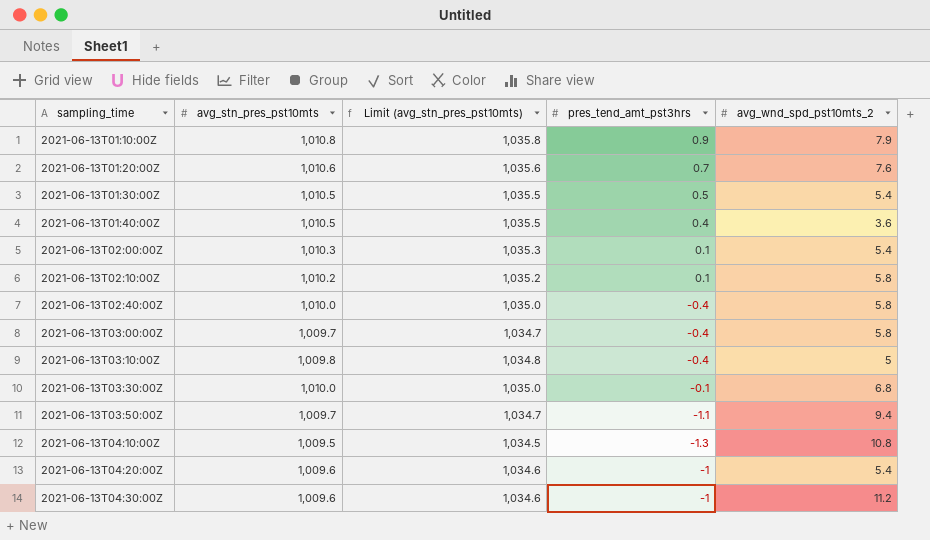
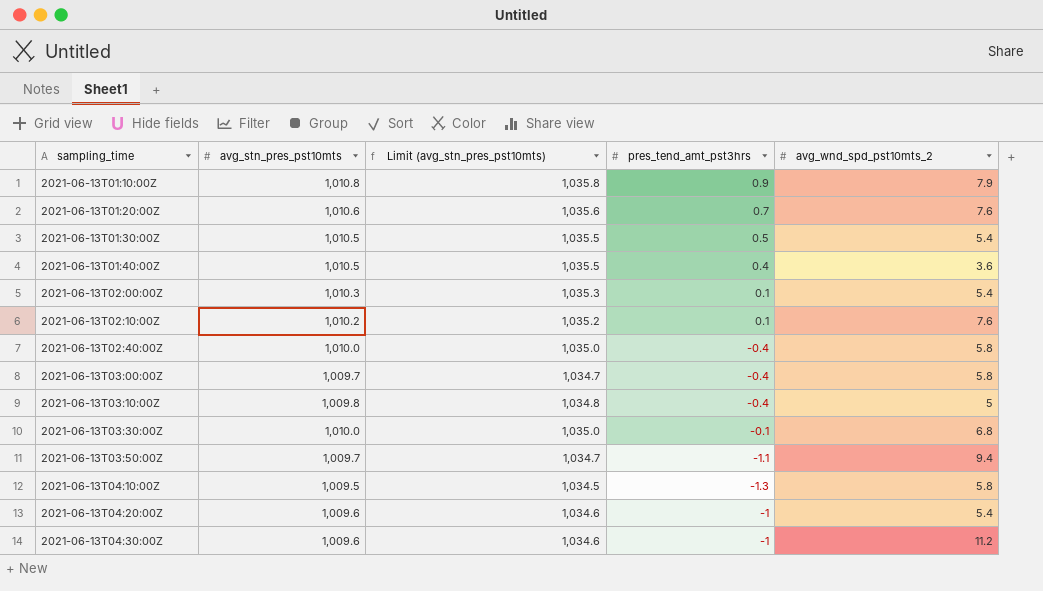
2021-06-13T02:10:00Z | avg_wnd_spd_pst10mts_2: 5.8 -> 7.6
2021-06-13T04:10:00Z | avg_wnd_spd_pst10mts_2: 10.8 -> 5.8

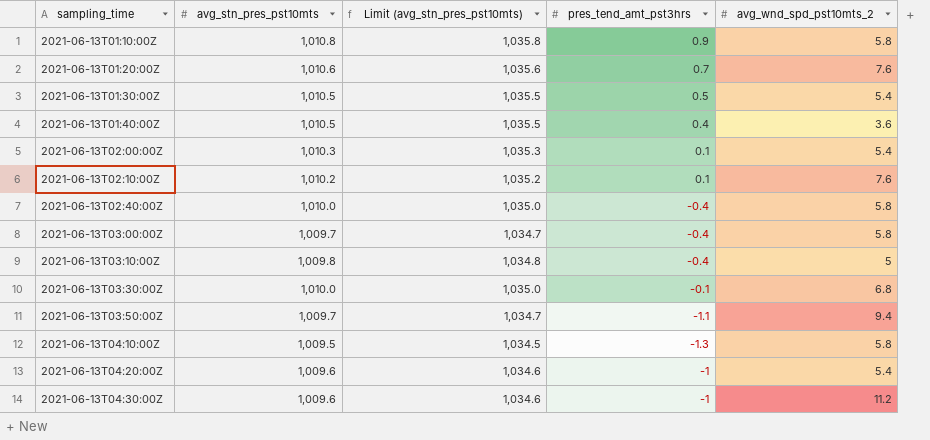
2021-06-13T01:10:00Z | avg_wnd_spd_pst10mts_2: 7.9 -> 5.8

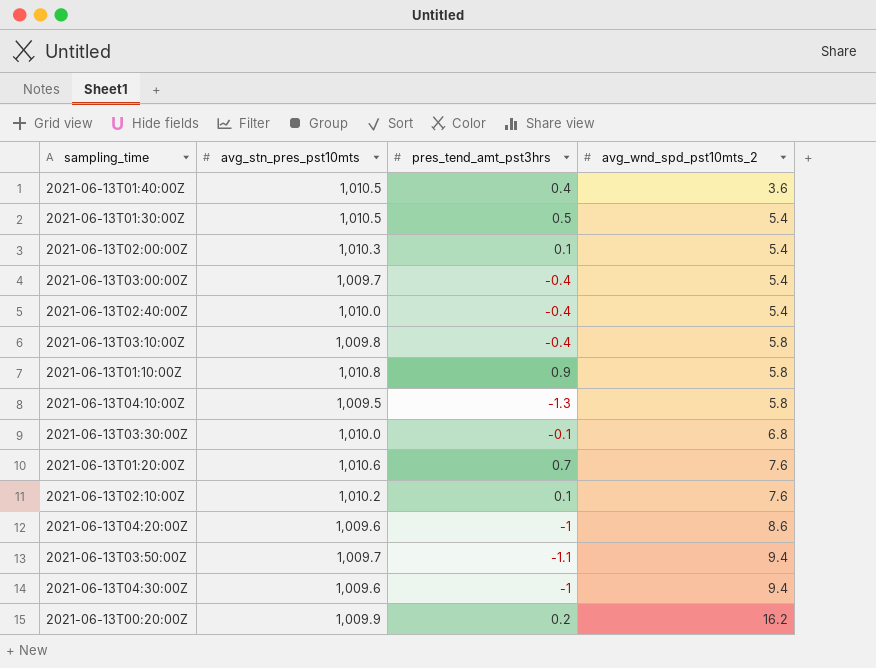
row order: sampling_time ascending -> avg_wnd_spd_pst10mts_2 ascending
column Limit (avg_stn_pres_pst10mts) | formula: [avg_stn_pres_pst10mts] + 25 -> none
2021-06-13T03:00:00Z | avg_wnd_spd_pst10mts_2: 5.8 -> 5.4
2021-06-13T02:40:00Z | avg_wnd_spd_pst10mts_2: 5.8 -> 5.4
2021-06-13T03:10:00Z | avg_wnd_spd_pst10mts_2: 5 -> 5.8
2021-06-13T04:20:00Z | avg_wnd_spd_pst10mts_2: 5.4 -> 8.6
2021-06-13T04:30:00Z | avg_wnd_spd_pst10mts_2: 11.2 -> 9.4
row 2021-06-13T00:20:00Z: none -> 1,009.9 | 0.2 | 16.2

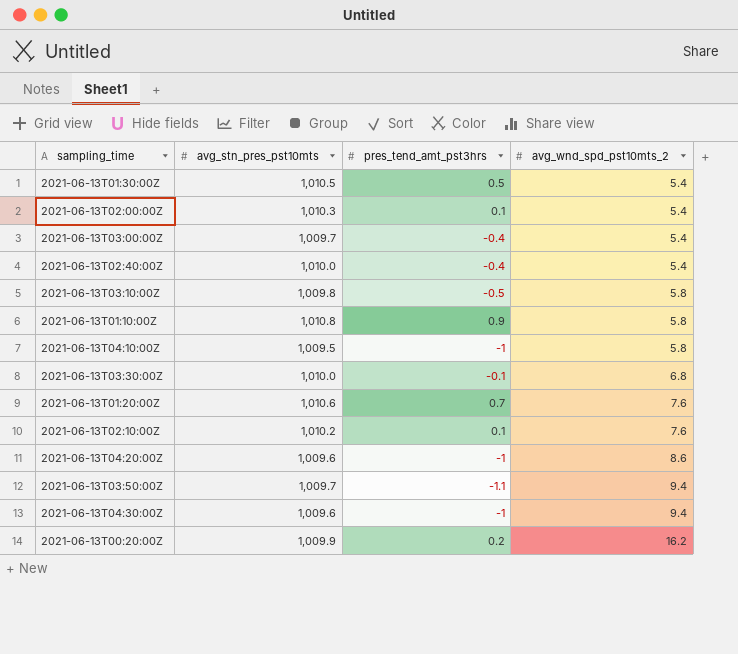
row 2021-06-13T01:40:00Z: 1,010.5 | 0.4 | 3.6 -> none
2021-06-13T03:10:00Z | pres_tend_amt_pst3hrs: -0.4 -> -0.5
2021-06-13T04:10:00Z | pres_tend_amt_pst3hrs: -1.3 -> -1

